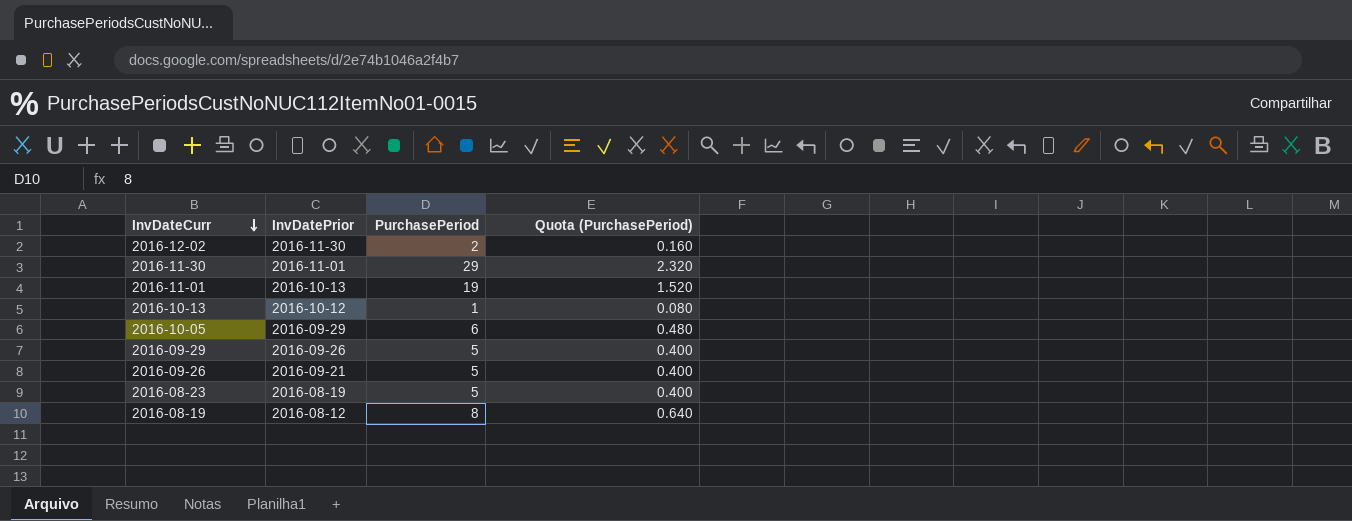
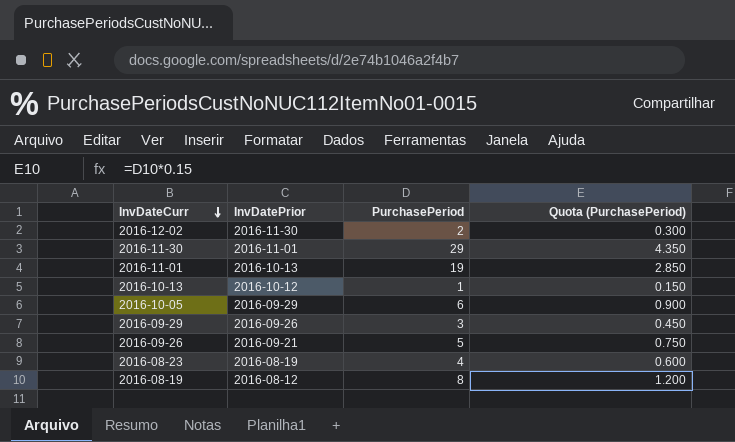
column Quota (PurchasePeriod) | formula: [PurchasePeriod] * 0.08 -> [PurchasePeriod] * 0.15
2016-09-29 | PurchasePeriod: 5 -> 3
2016-08-23 | PurchasePeriod: 5 -> 4

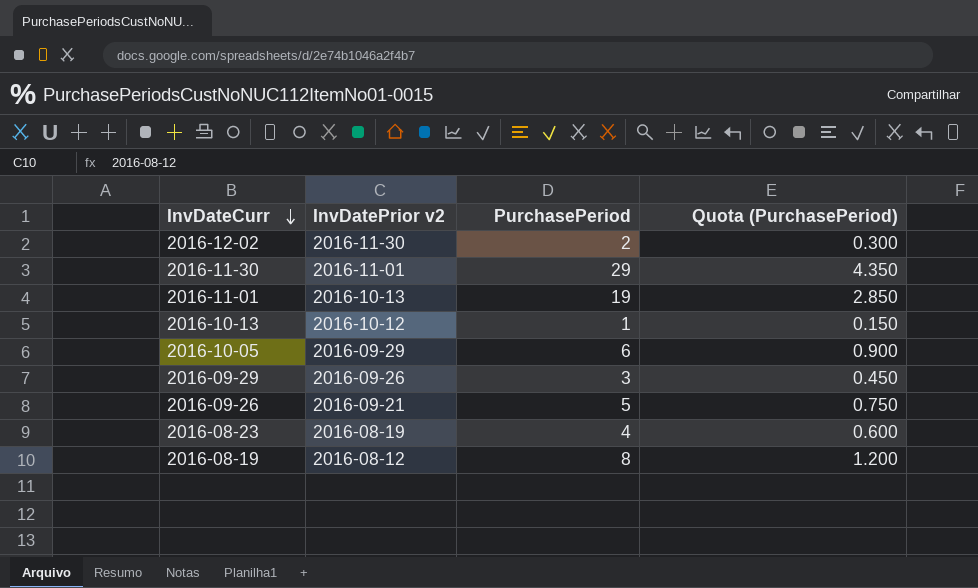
column name: InvDatePrior -> InvDatePrior v2

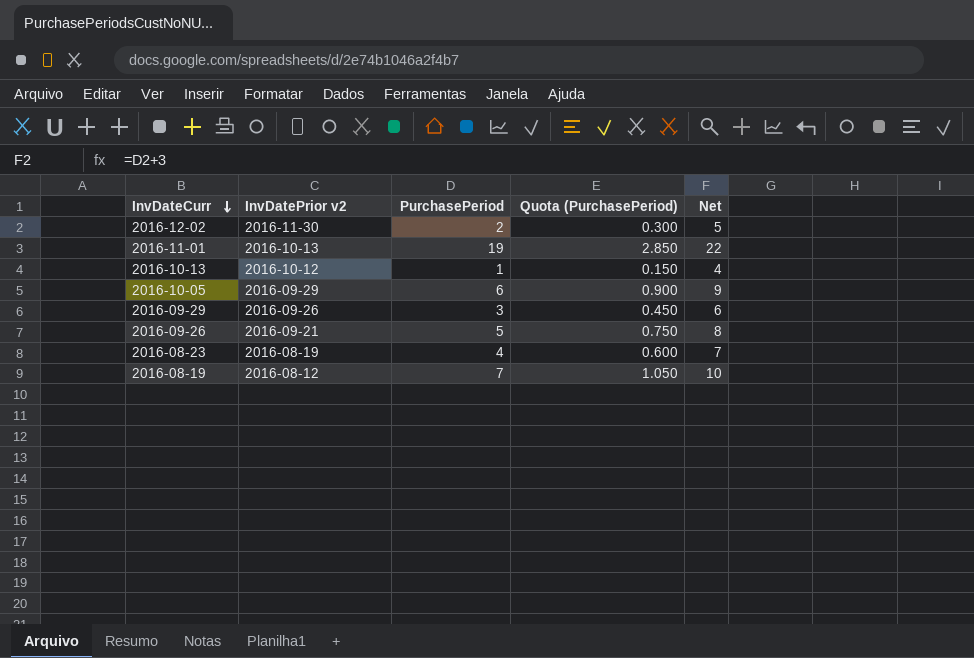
column Net | formula: none -> [PurchasePeriod] + 3
row 2016-11-30: 2016-11-01 | 29 | 4.350 -> none
2016-08-19 | PurchasePeriod: 8 -> 7
2016-08-19 | Quota (PurchasePeriod): 1.200 -> 1.050

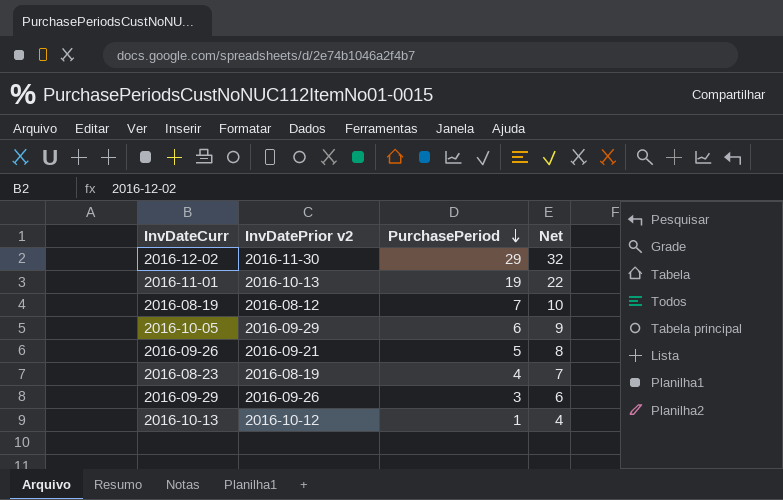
row order: InvDateCurr descending -> PurchasePeriod descending
column Quota (PurchasePeriod) | formula: [PurchasePeriod] * 0.15 -> none
2016-12-02 | PurchasePeriod: 2 -> 29
2016-12-02 | Net: 5 -> 32

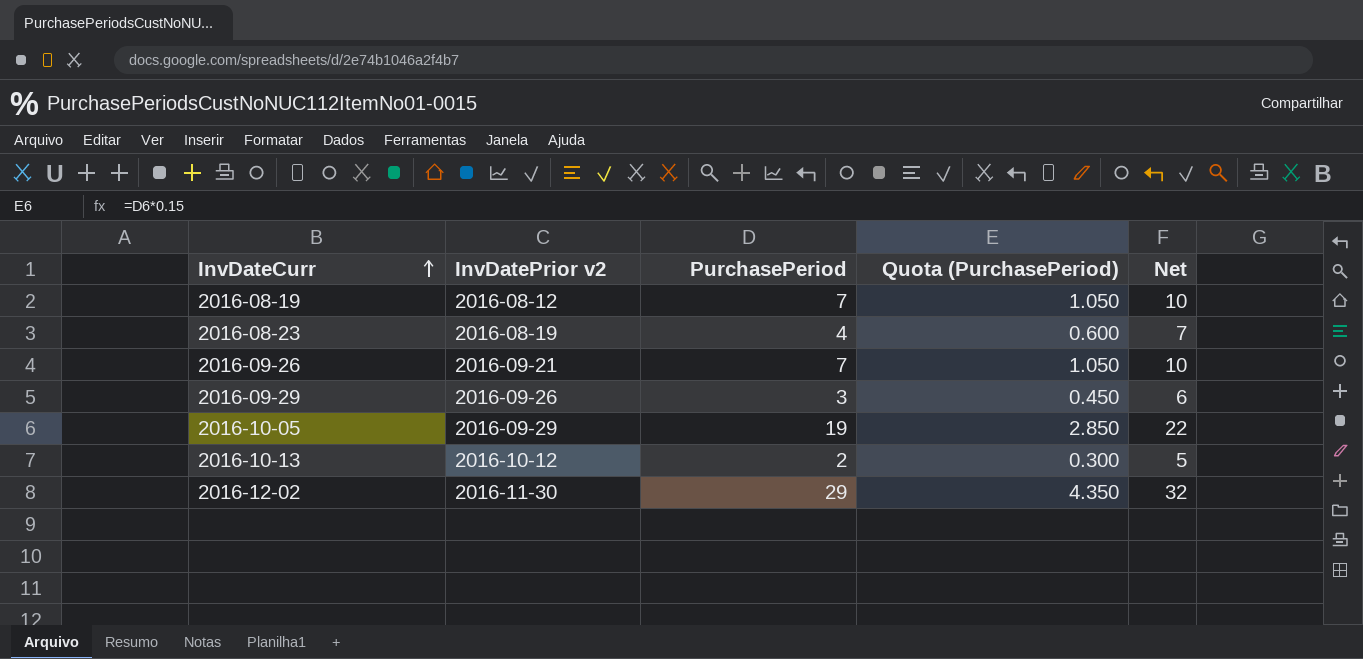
row order: PurchasePeriod descending -> InvDateCurr ascending
column Quota (PurchasePeriod) | formula: none -> [PurchasePeriod] * 0.15
row 2016-11-01: 2016-10-13 | 19 | 22 -> none
2016-09-26 | PurchasePeriod: 5 -> 7
2016-09-26 | Net: 8 -> 10
2016-10-05 | PurchasePeriod: 6 -> 19
2016-10-05 | Net: 9 -> 22
2016-10-13 | PurchasePeriod: 1 -> 2
2016-10-13 | Net: 4 -> 5

